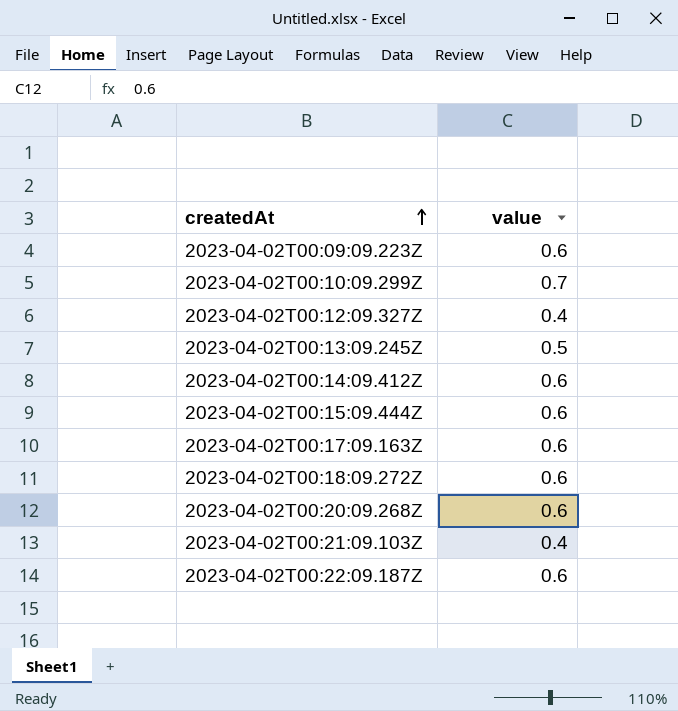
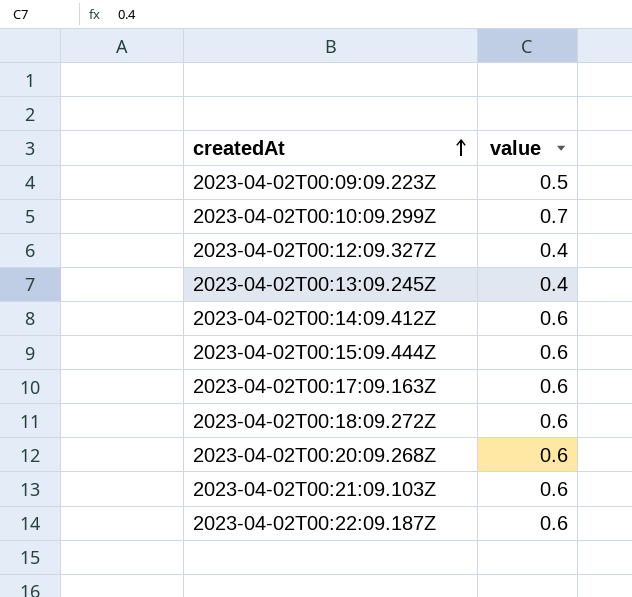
2023-04-02T00:09:09.223Z | value: 0.6 -> 0.5
2023-04-02T00:13:09.245Z | value: 0.5 -> 0.4
2023-04-02T00:21:09.103Z | value: 0.4 -> 0.6

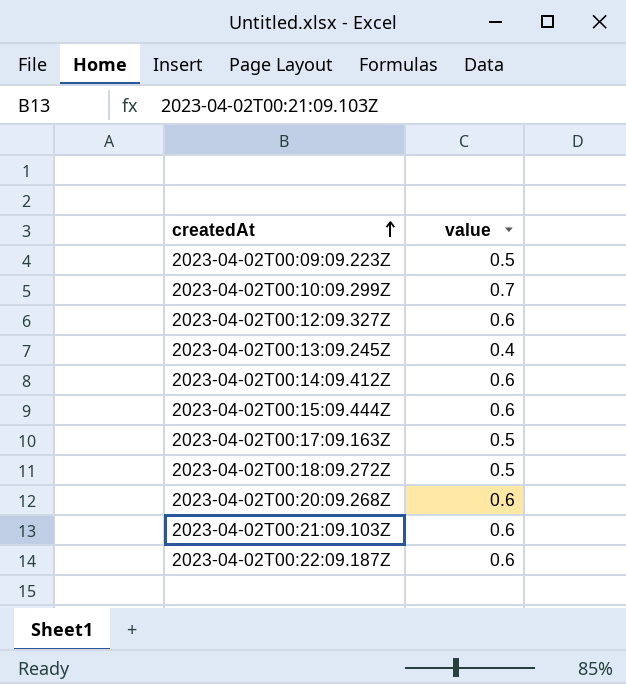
2023-04-02T00:12:09.327Z | value: 0.4 -> 0.6
2023-04-02T00:17:09.163Z | value: 0.6 -> 0.5
2023-04-02T00:18:09.272Z | value: 0.6 -> 0.5

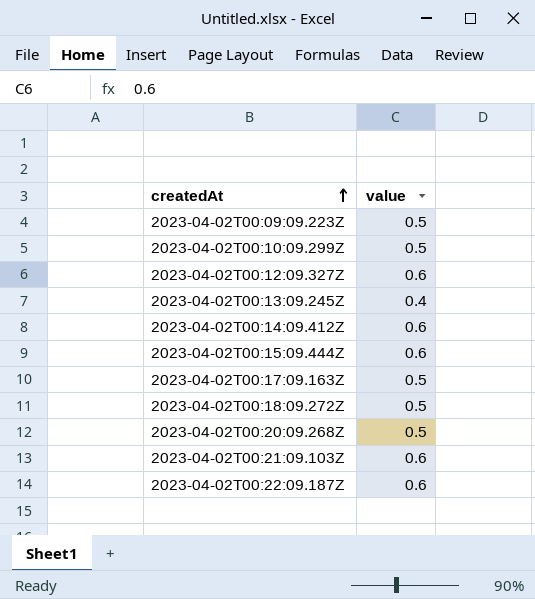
2023-04-02T00:10:09.299Z | value: 0.7 -> 0.5
2023-04-02T00:20:09.268Z | value: 0.6 -> 0.5

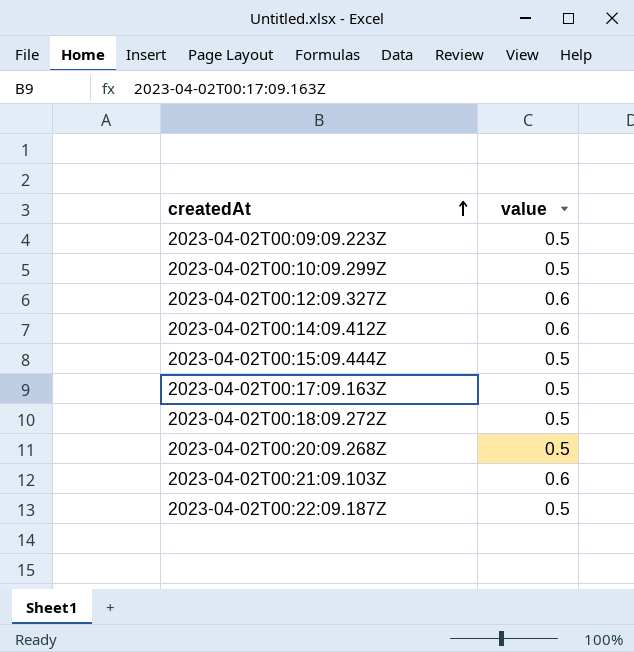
row 2023-04-02T00:13:09.245Z: 0.4 -> none
2023-04-02T00:15:09.444Z | value: 0.6 -> 0.5
2023-04-02T00:22:09.187Z | value: 0.6 -> 0.5

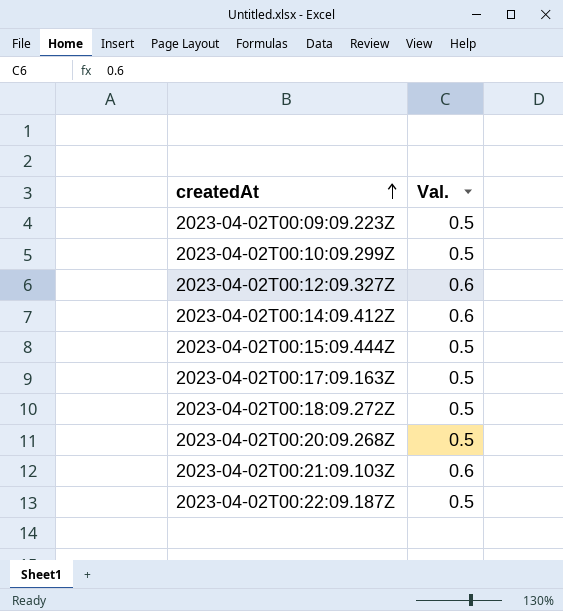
column name: value -> Val.

